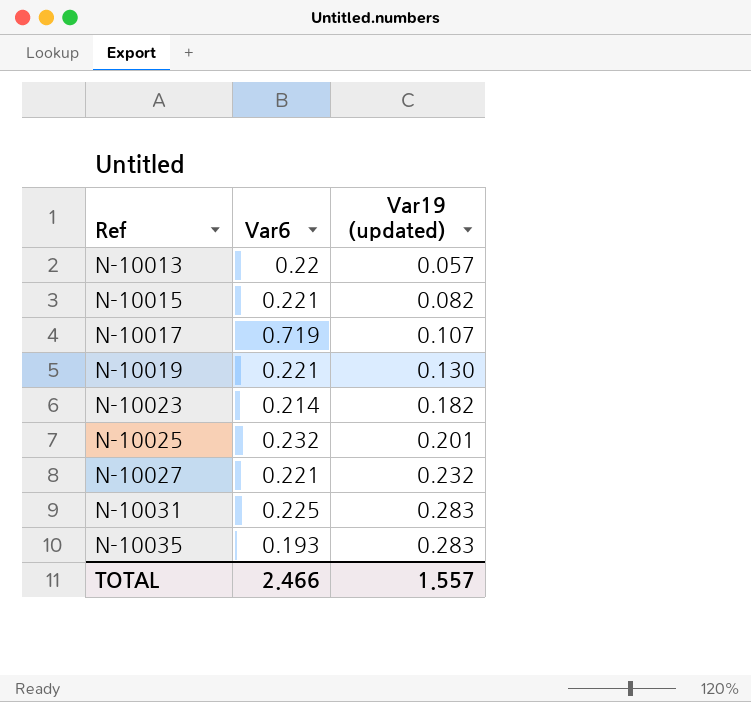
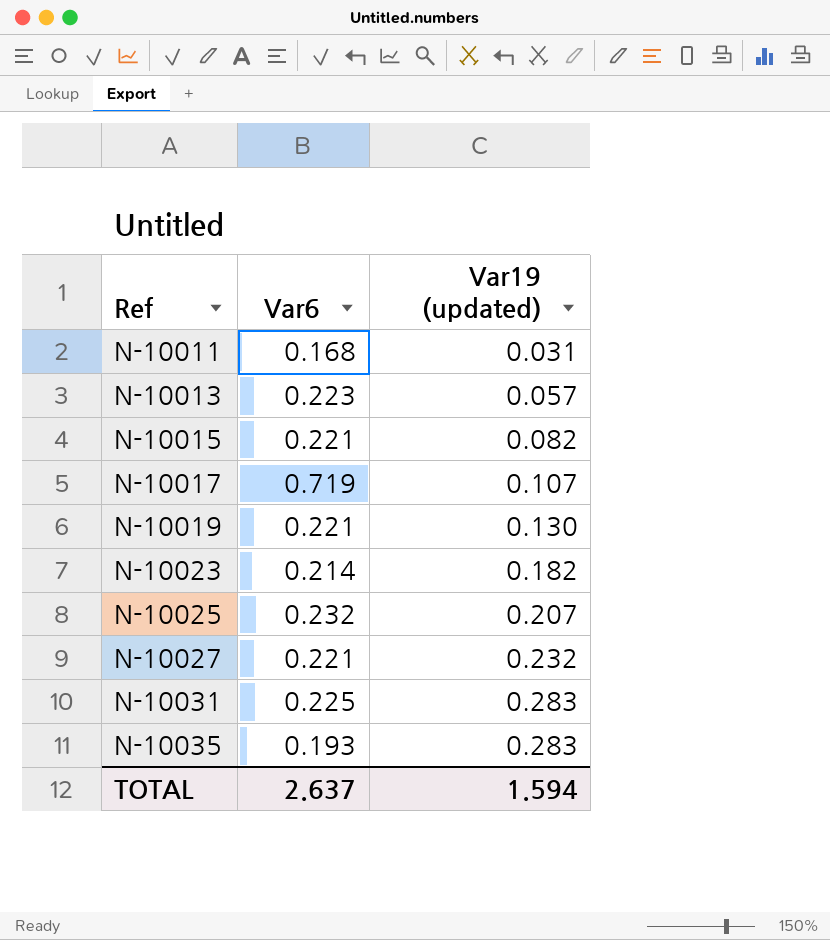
row N-10011: none -> 0.168 | 0.031
N-10013 | Var6: 0.22 -> 0.223
N-10025 | Var19 (updated): 0.201 -> 0.207
TOTAL | Var6: 2.466 -> 2.637
TOTAL | Var19 (updated): 1.557 -> 1.594

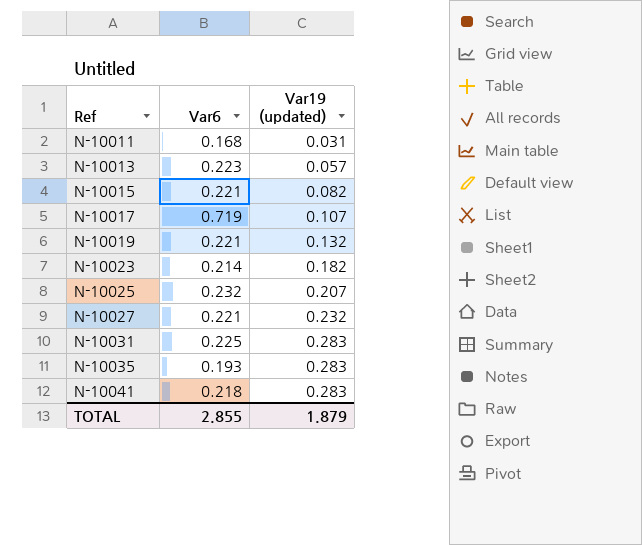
N-10019 | Var19 (updated): 0.130 -> 0.132
row N-10041: none -> 0.218 | 0.283
TOTAL | Var6: 2.637 -> 2.855
TOTAL | Var19 (updated): 1.594 -> 1.879

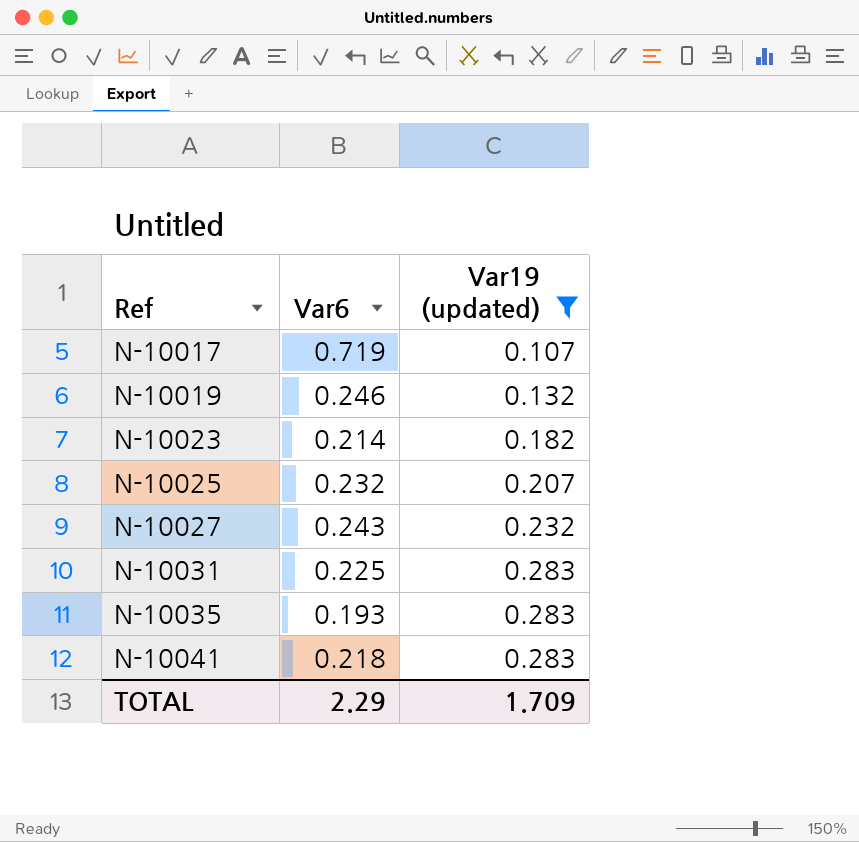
filter: none -> Var19 (updated) >= 0.107
N-10019 | Var6: 0.221 -> 0.246
N-10027 | Var6: 0.221 -> 0.243
TOTAL | Var6: 2.855 -> 2.29
TOTAL | Var19 (updated): 1.879 -> 1.709

